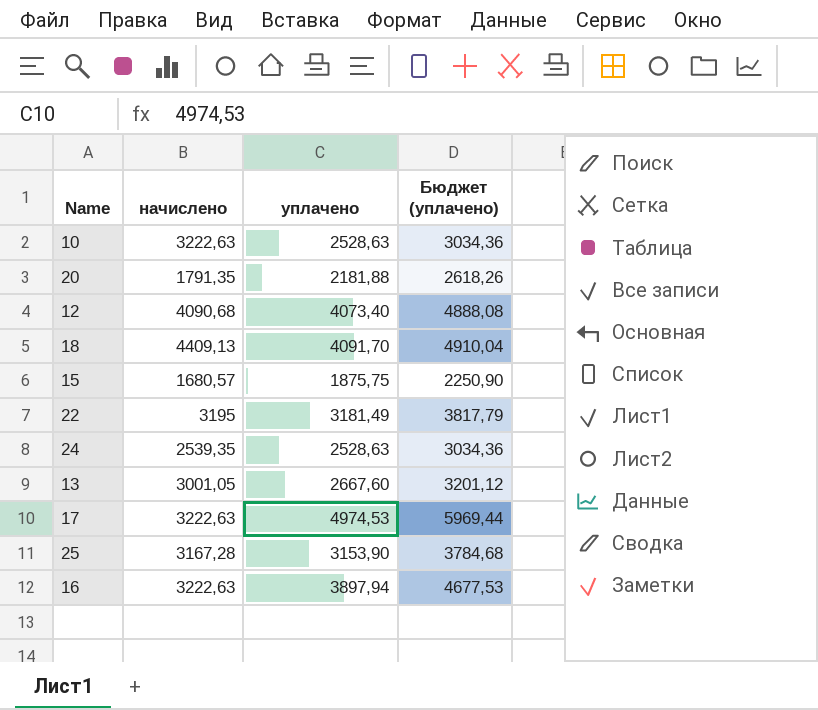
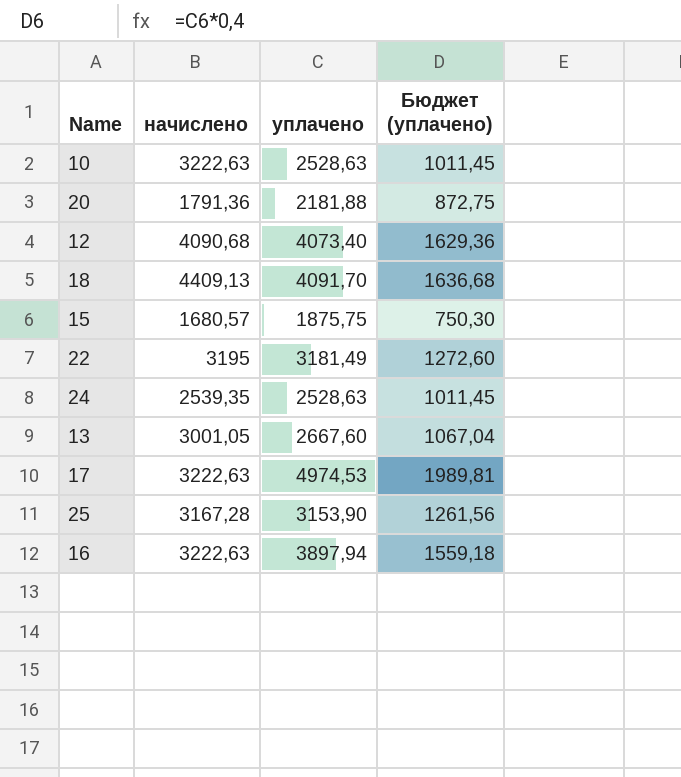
column Бюджет (уплачено) | formula: [уплачено] * 1,2 -> [уплачено] * 0,4
20 | начислено: 1791,35 -> 1791,36

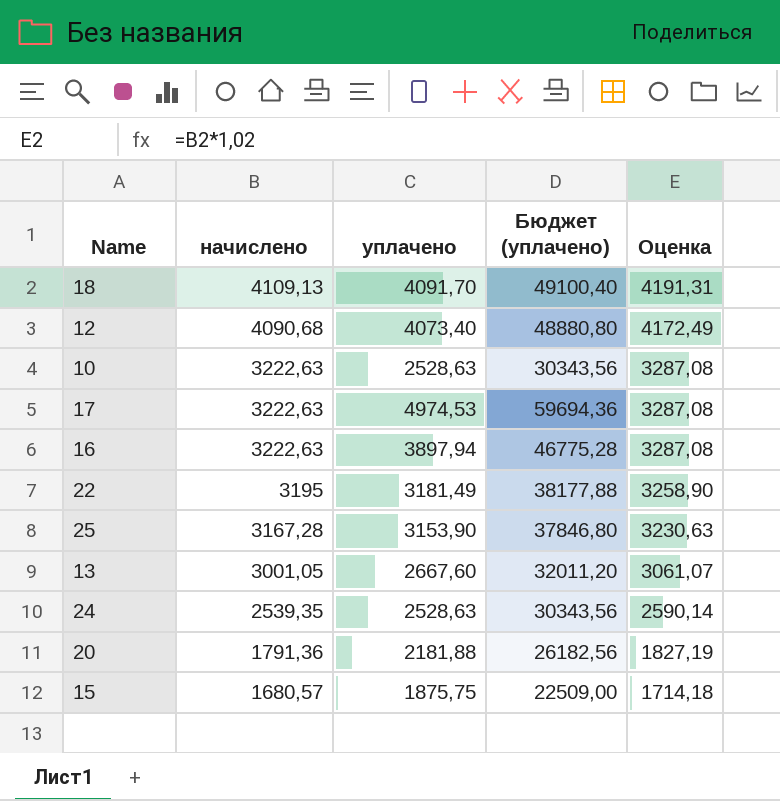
row order: none -> начислено descending
column Бюджет (уплачено) | formula: [уплачено] * 0,4 -> [уплачено] * 12
column Оценка | formula: none -> [начислено] * 1,02
18 | начислено: 4409,13 -> 4109,13

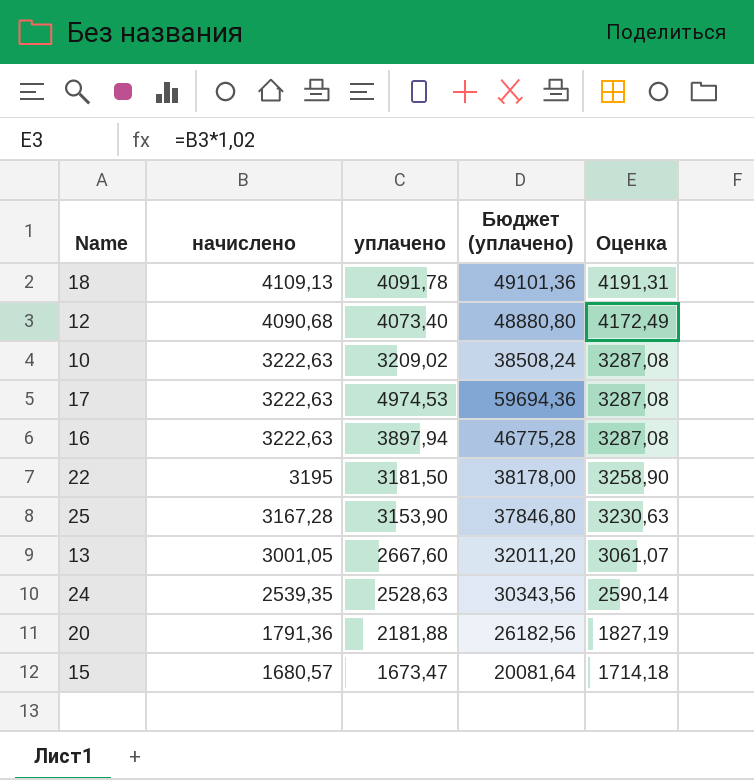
18 | уплачено: 4091,70 -> 4091,78
18 | Бюджет (уплачено): 49100,40 -> 49101,36
10 | уплачено: 2528,63 -> 3209,02
10 | Бюджет (уплачено): 30343,56 -> 38508,24
22 | уплачено: 3181,49 -> 3181,50
22 | Бюджет (уплачено): 38177,88 -> 38178,00
15 | уплачено: 1875,75 -> 1673,47
15 | Бюджет (уплачено): 22509,00 -> 20081,64

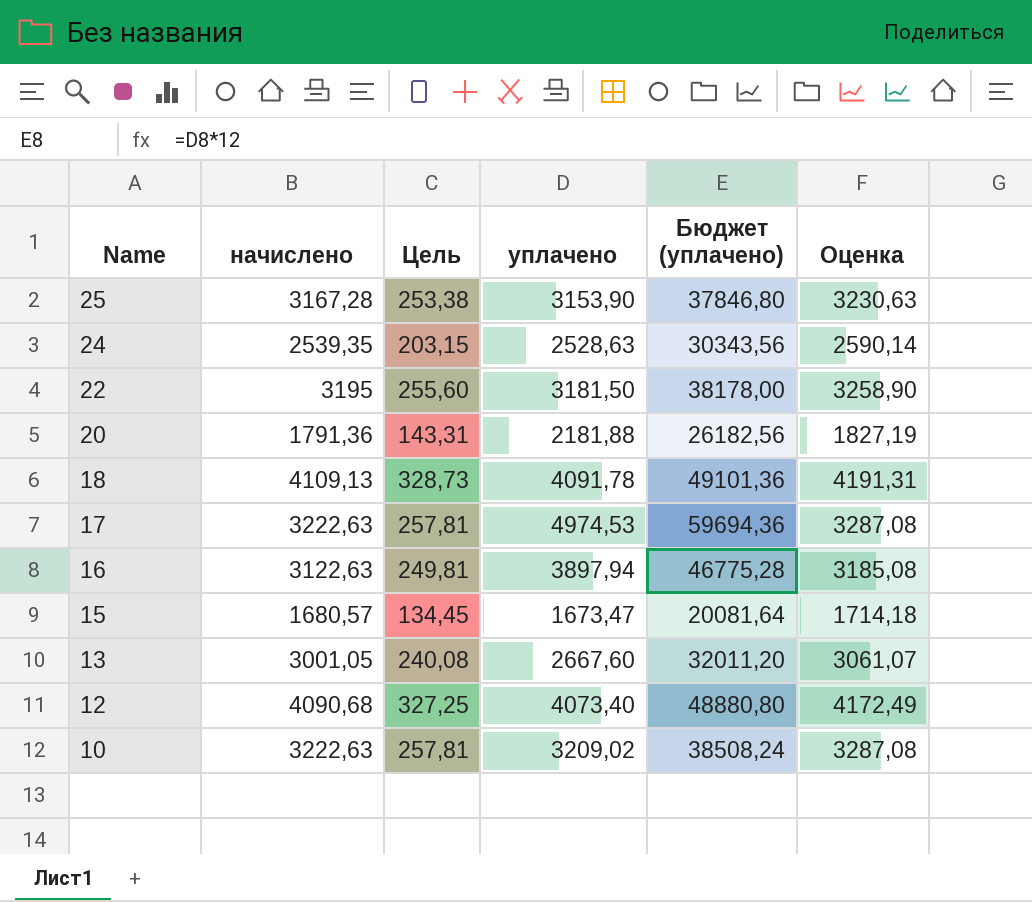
row order: начислено descending -> Name descending
column Цель | formula: none -> [начислено] * 0,08
16 | начислено: 3222,63 -> 3122,63
16 | Оценка: 3287,08 -> 3185,08

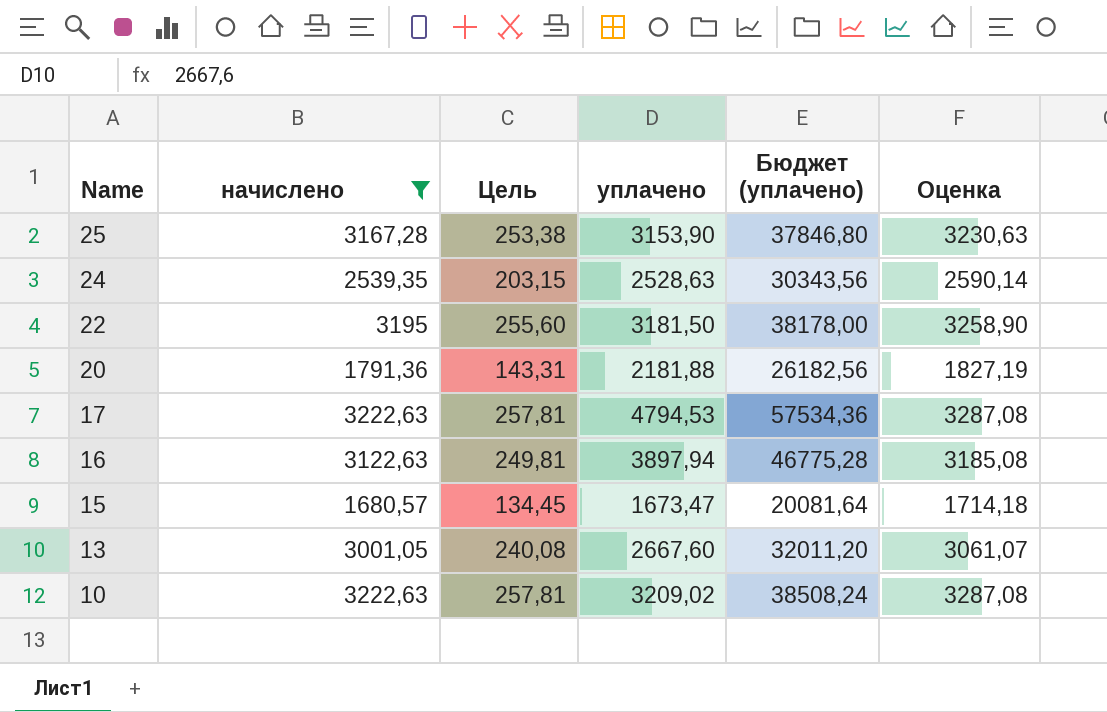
filter: none -> начислено <= 3222,63
17 | уплачено: 4974,53 -> 4794,53
17 | Бюджет (уплачено): 59694,36 -> 57534,36

